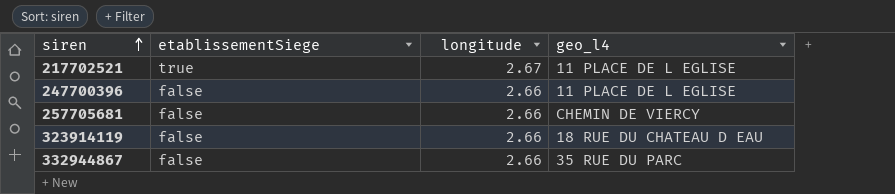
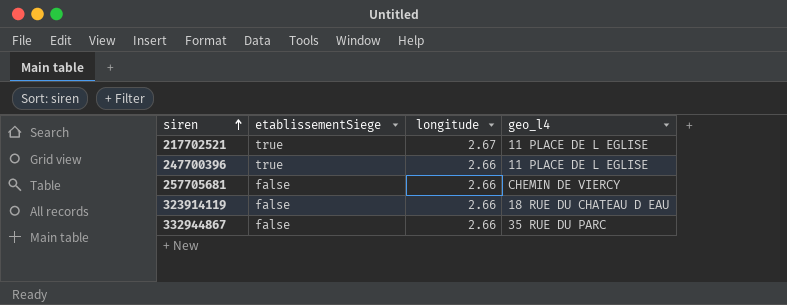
247700396 | etablissementSiege: false -> true

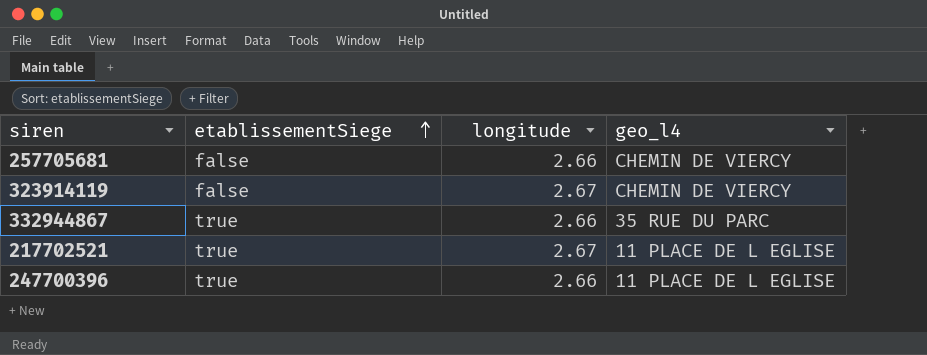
row order: siren ascending -> etablissementSiege ascending
323914119 | longitude: 2.66 -> 2.67
323914119 | geo_l4: 18 RUE DU CHATEAU D EAU -> CHEMIN DE VIERCY
332944867 | etablissementSiege: false -> true

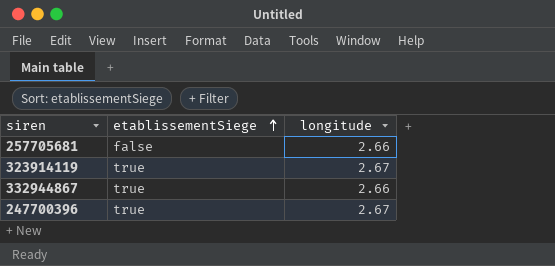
column geo_l4 | position: 4 -> none
row 217702521: true | 2.67 | 11 PLACE DE L EGLISE -> none
323914119 | etablissementSiege: false -> true
247700396 | longitude: 2.66 -> 2.67

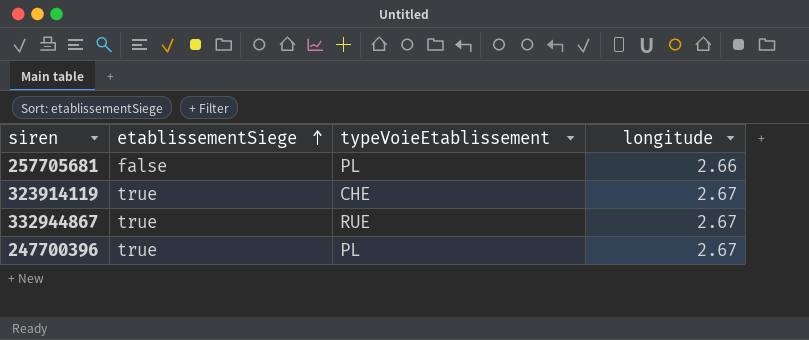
column typeVoieEtablissement | position: none -> 3
332944867 | longitude: 2.66 -> 2.67

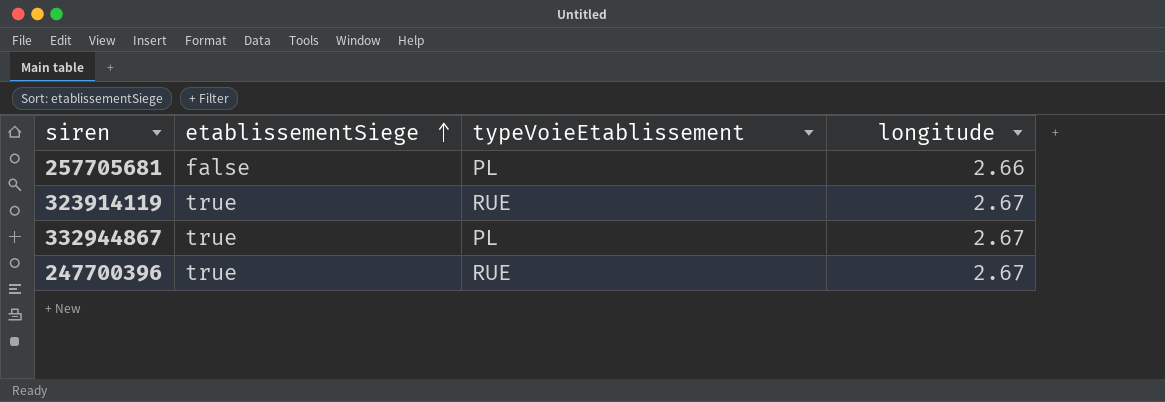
323914119 | typeVoieEtablissement: CHE -> RUE
332944867 | typeVoieEtablissement: RUE -> PL
247700396 | typeVoieEtablissement: PL -> RUE

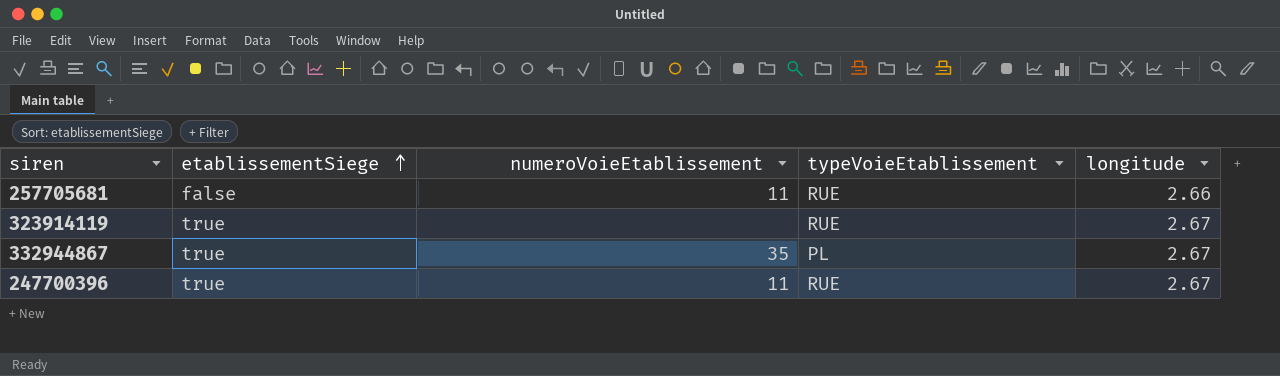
column numeroVoieEtablissement | position: none -> 3
257705681 | typeVoieEtablissement: PL -> RUE

